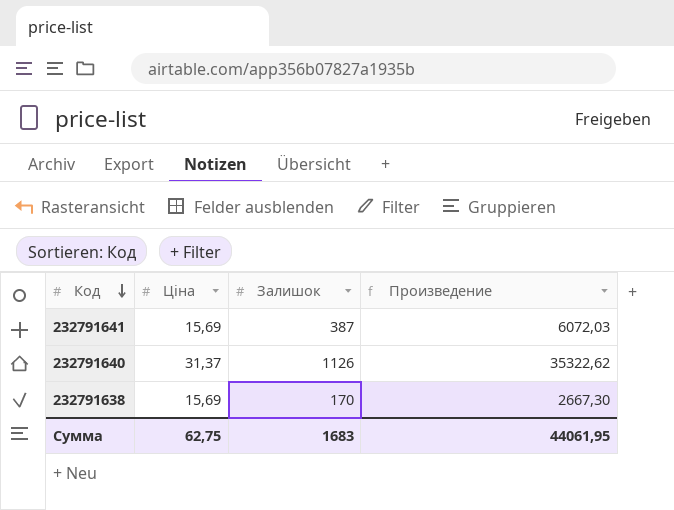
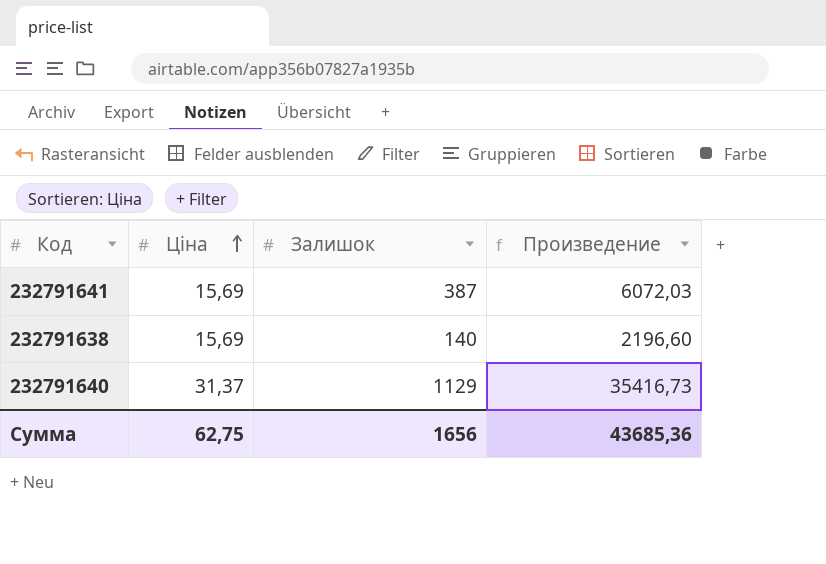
row order: Код descending -> Ціна ascending
232791638 | Залишок: 170 -> 140
232791638 | Произведение: 2667,30 -> 2196,60
232791640 | Залишок: 1126 -> 1129
232791640 | Произведение: 35322,62 -> 35416,73
Сумма | Залишок: 1683 -> 1656
Сумма | Произведение: 44061,95 -> 43685,36

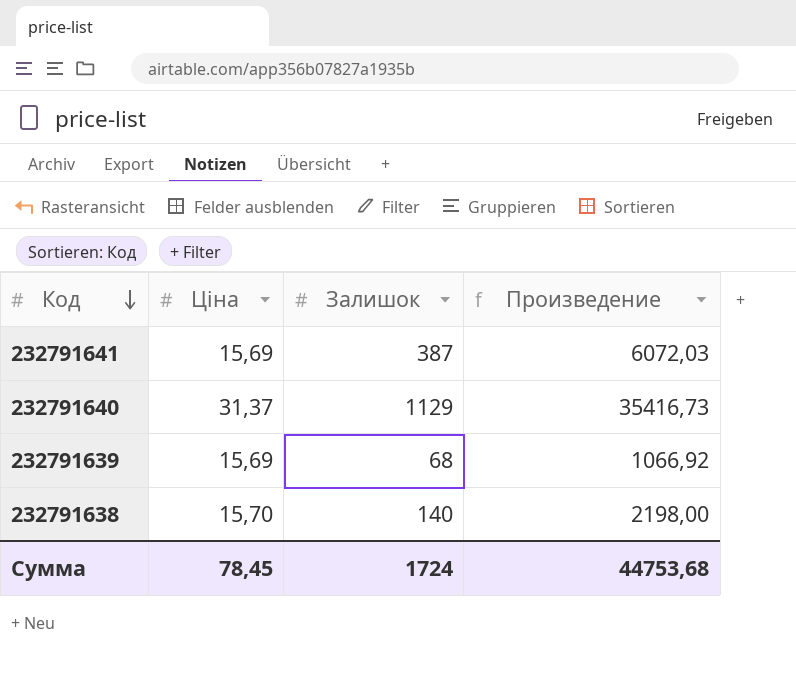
row order: Ціна ascending -> Код descending
row 232791639: none -> 15,69 | 68 | 1066,92
232791638 | Ціна: 15,69 -> 15,70
232791638 | Произведение: 2196,60 -> 2198,00
Сумма | Ціна: 62,75 -> 78,45
Сумма | Залишок: 1656 -> 1724
Сумма | Произведение: 43685,36 -> 44753,68

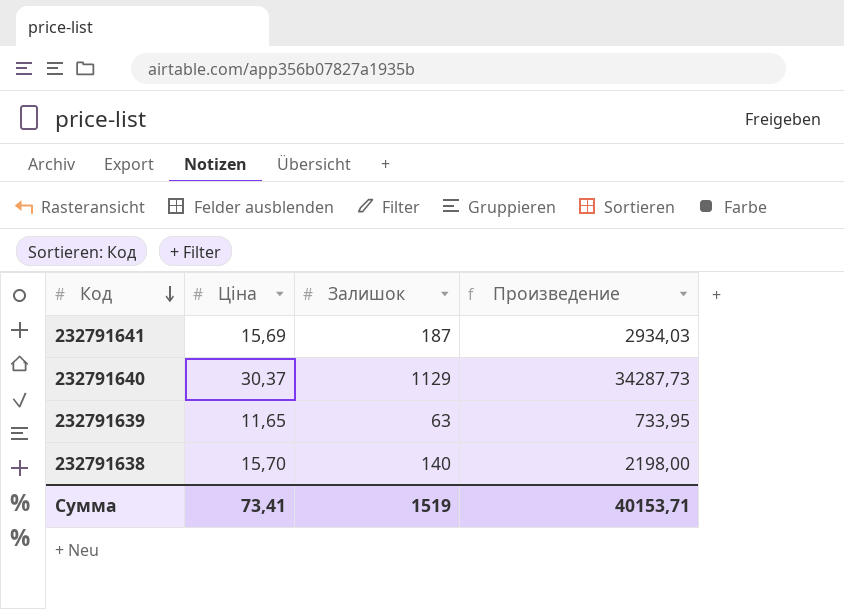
232791641 | Залишок: 387 -> 187
232791641 | Произведение: 6072,03 -> 2934,03
232791640 | Ціна: 31,37 -> 30,37
232791640 | Произведение: 35416,73 -> 34287,73
232791639 | Ціна: 15,69 -> 11,65
232791639 | Залишок: 68 -> 63
232791639 | Произведение: 1066,92 -> 733,95
Сумма | Ціна: 78,45 -> 73,41
Сумма | Залишок: 1724 -> 1519
Сумма | Произведение: 44753,68 -> 40153,71

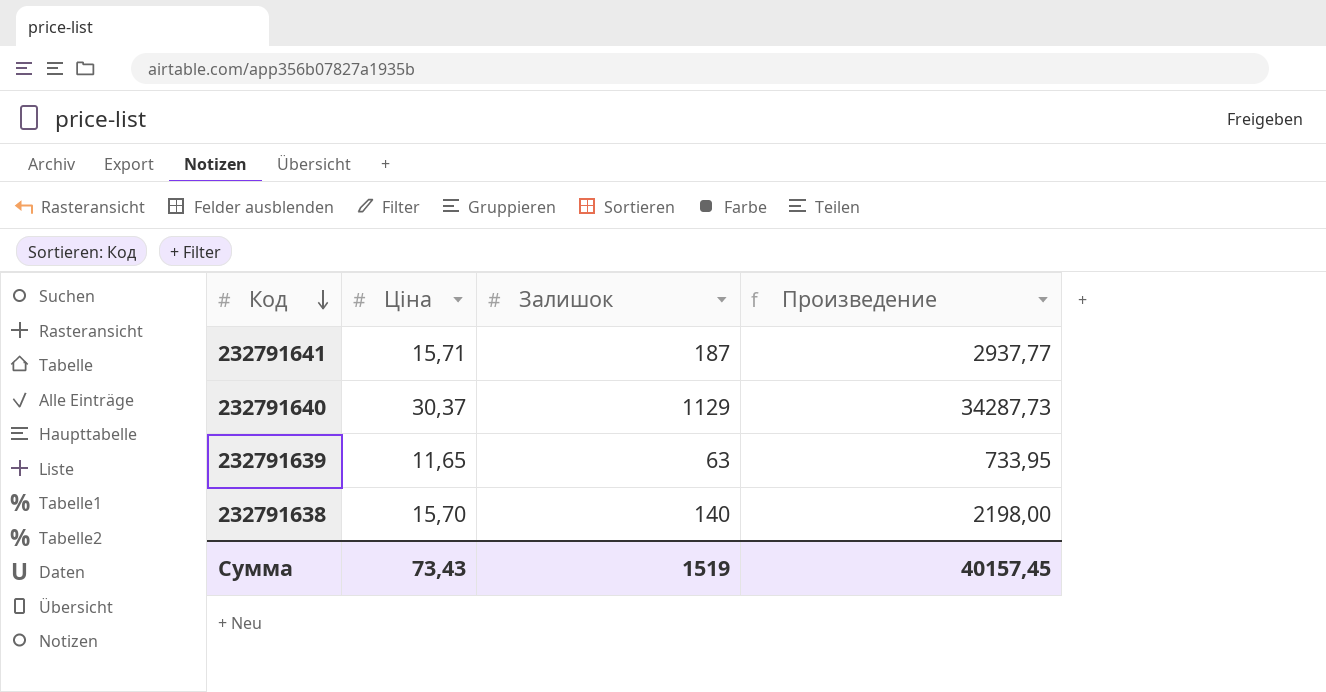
232791641 | Ціна: 15,69 -> 15,71
232791641 | Произведение: 2934,03 -> 2937,77
Сумма | Ціна: 73,41 -> 73,43
Сумма | Произведение: 40153,71 -> 40157,45

